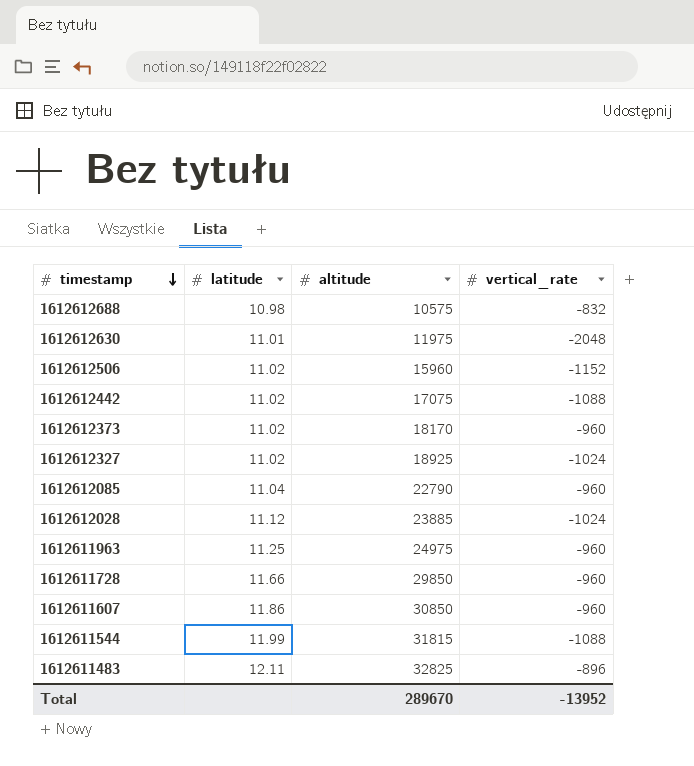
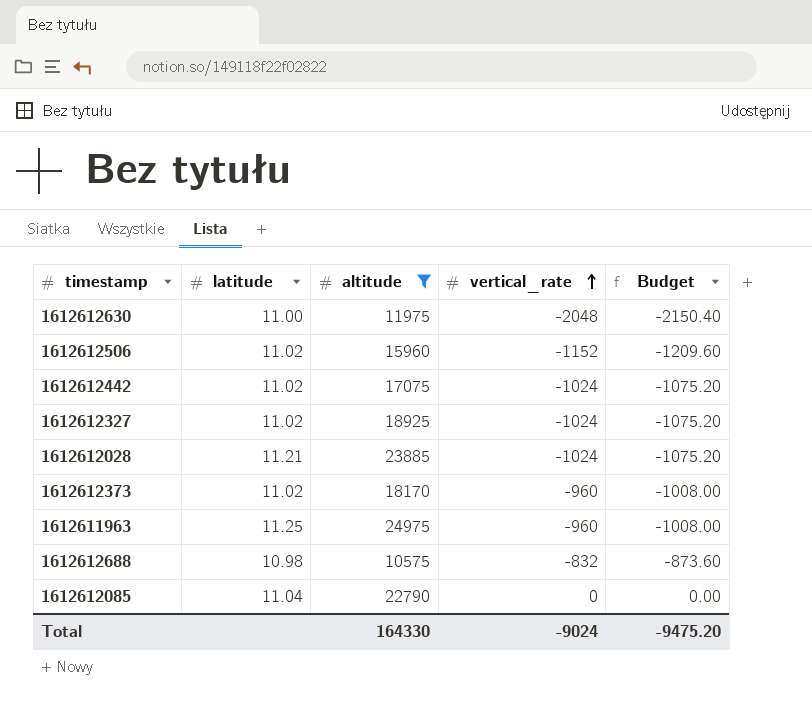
filter: none -> altitude <= 24975
row order: timestamp descending -> vertical_rate ascending
column Budget | formula: none -> [vertical_rate] * 1.05
1612612630 | latitude: 11.01 -> 11.00
1612612442 | vertical_rate: -1088 -> -1024
1612612028 | latitude: 11.12 -> 11.21
1612612085 | vertical_rate: -960 -> 0
Total | altitude: 289670 -> 164330
Total | vertical_rate: -13952 -> -9024

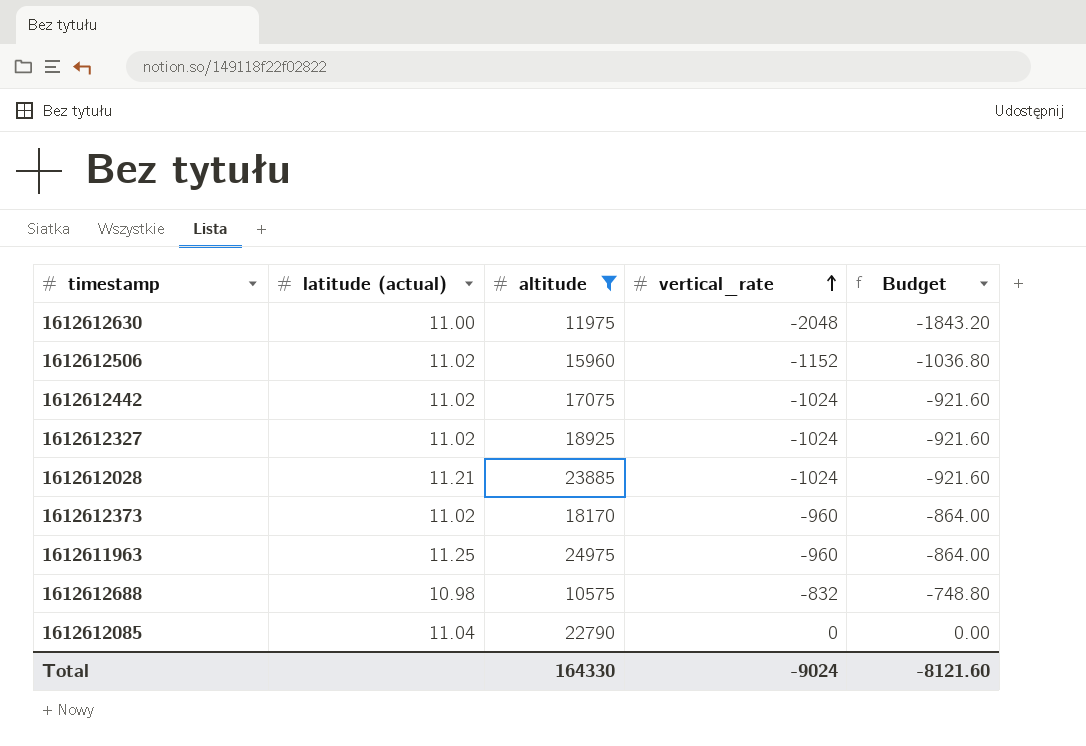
column name: latitude -> latitude (actual)
column Budget | formula: [vertical_rate] * 1.05 -> [vertical_rate] * 0.9
Total | Budget: -9475.20 -> -8121.60

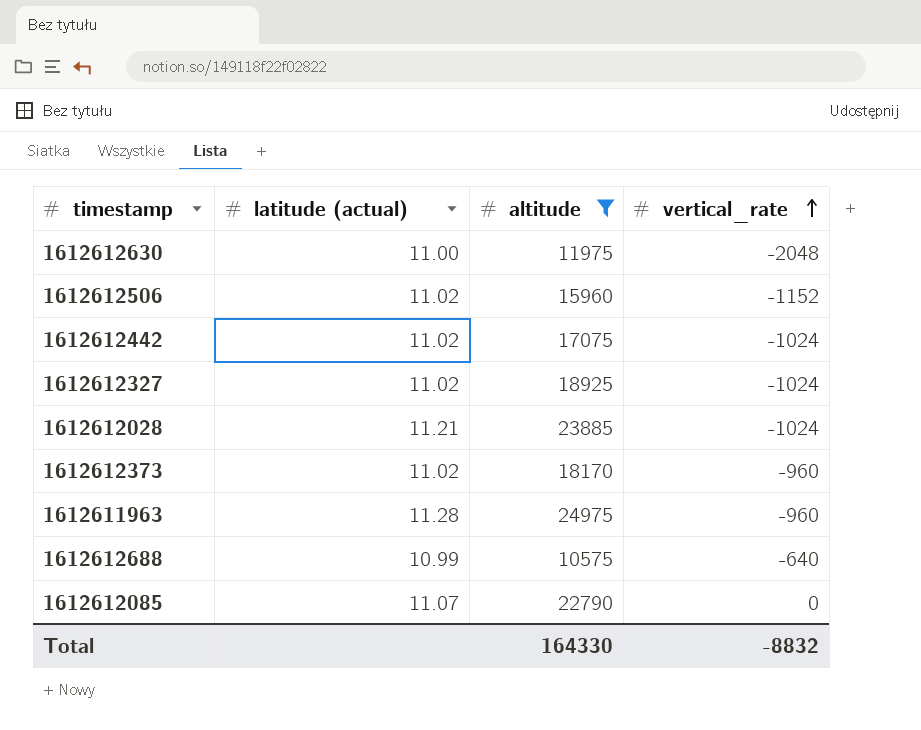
column Budget | formula: [vertical_rate] * 0.9 -> none
1612611963 | latitude (actual): 11.25 -> 11.28
1612612688 | latitude (actual): 10.98 -> 10.99
1612612688 | vertical_rate: -832 -> -640
1612612085 | latitude (actual): 11.04 -> 11.07
Total | vertical_rate: -9024 -> -8832

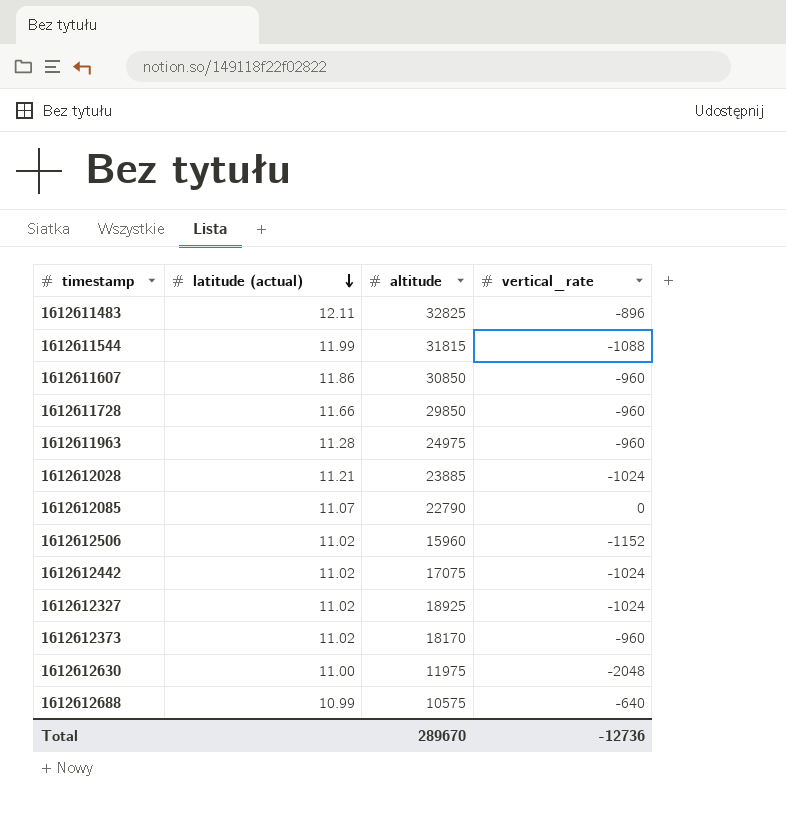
filter: altitude <= 24975 -> none
row order: vertical_rate ascending -> latitude (actual) descending
Total | altitude: 164330 -> 289670
Total | vertical_rate: -8832 -> -12736

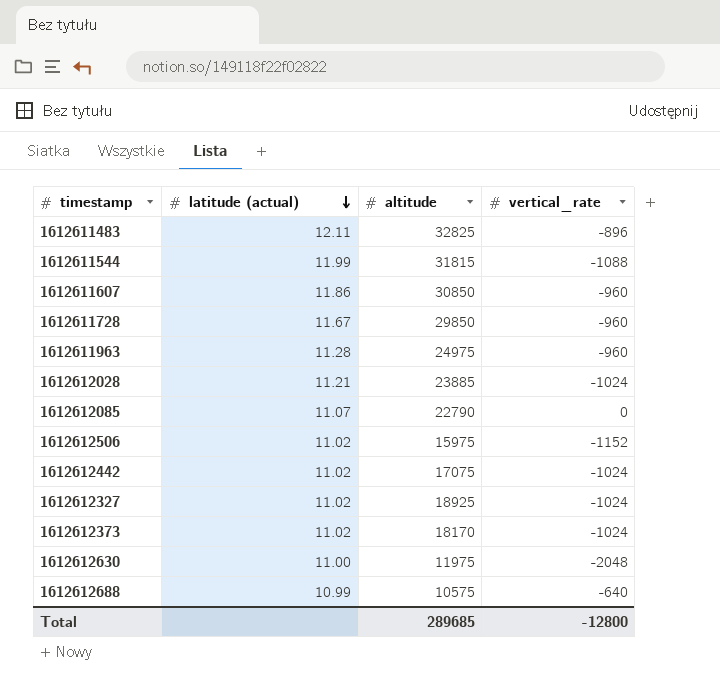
1612611728 | latitude (actual): 11.66 -> 11.67
1612612506 | altitude: 15960 -> 15975
1612612373 | vertical_rate: -960 -> -1024
Total | altitude: 289670 -> 289685
Total | vertical_rate: -12736 -> -12800

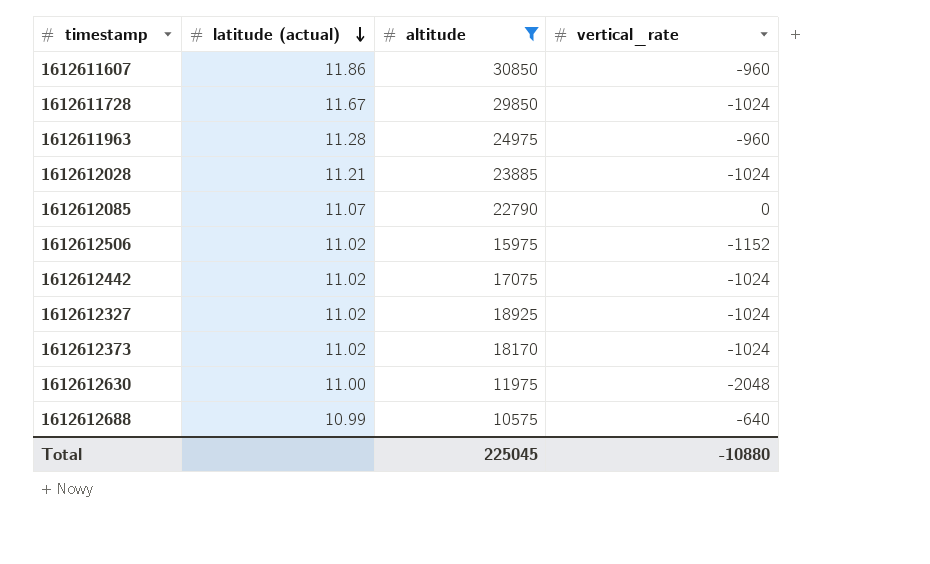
filter: none -> altitude <= 30850
1612611728 | vertical_rate: -960 -> -1024
Total | altitude: 289685 -> 225045
Total | vertical_rate: -12800 -> -10880

